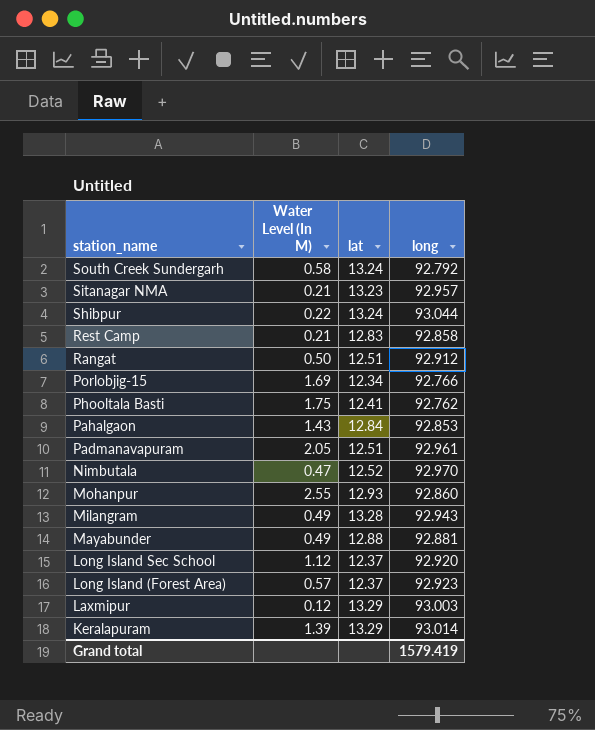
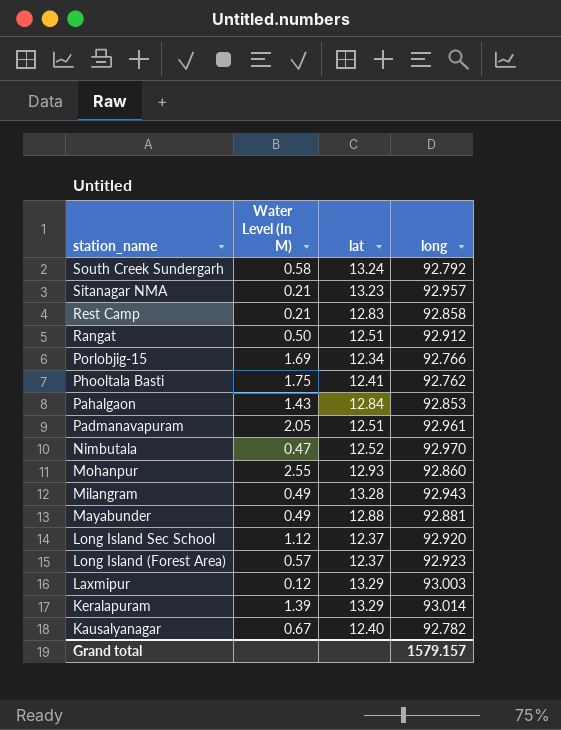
row Shibpur: 0.22 | 13.24 | 93.044 -> none
row Kausalyanagar: none -> 0.67 | 12.40 | 92.782
Grand total | long: 1579.419 -> 1579.157

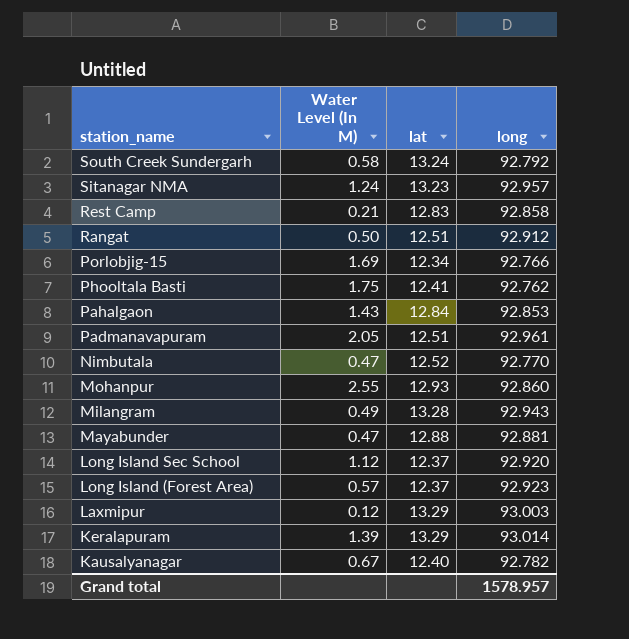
Sitanagar NMA | Water Level (In M): 0.21 -> 1.24
Nimbutala | long: 92.970 -> 92.770
Mayabunder | Water Level (In M): 0.49 -> 0.47
Grand total | long: 1579.157 -> 1578.957

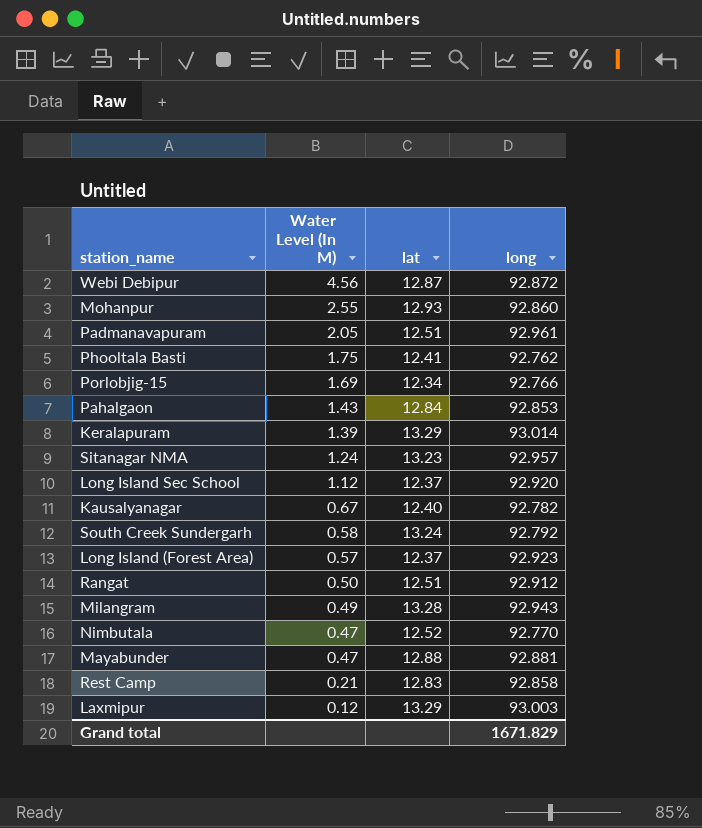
row order: station_name descending -> Water Level (In M) descending
row Webi Debipur: none -> 4.56 | 12.87 | 92.872
Grand total | long: 1578.957 -> 1671.829

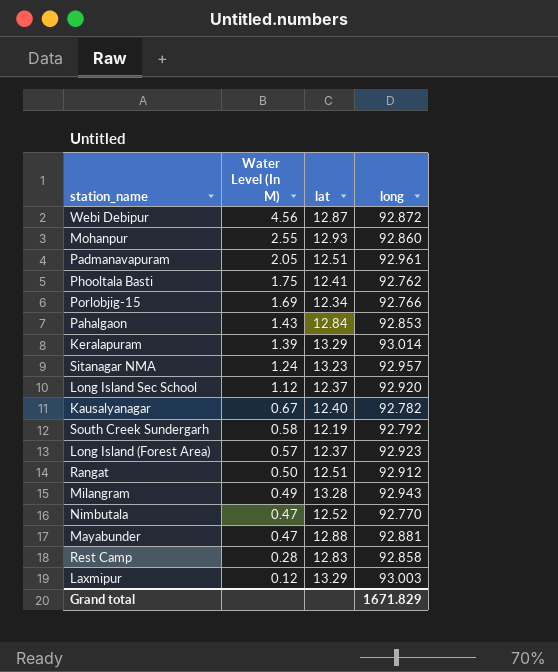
South Creek Sundergarh | lat: 13.24 -> 12.19
Rest Camp | Water Level (In M): 0.21 -> 0.28

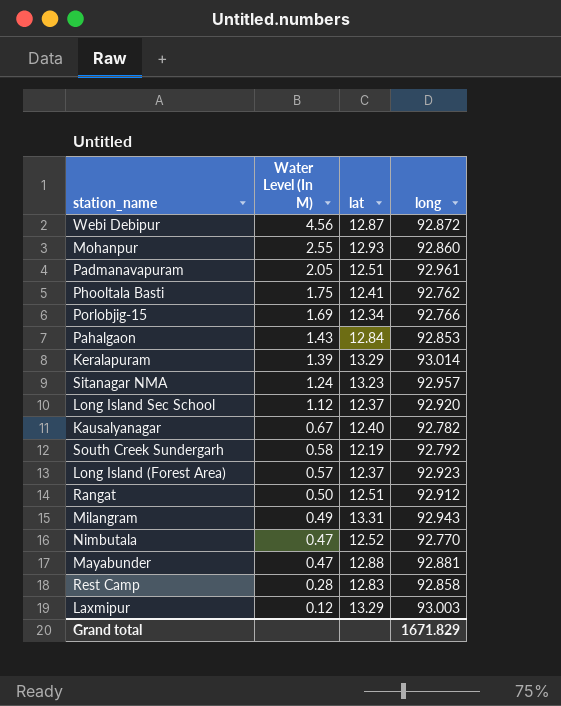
Milangram | lat: 13.28 -> 13.31

